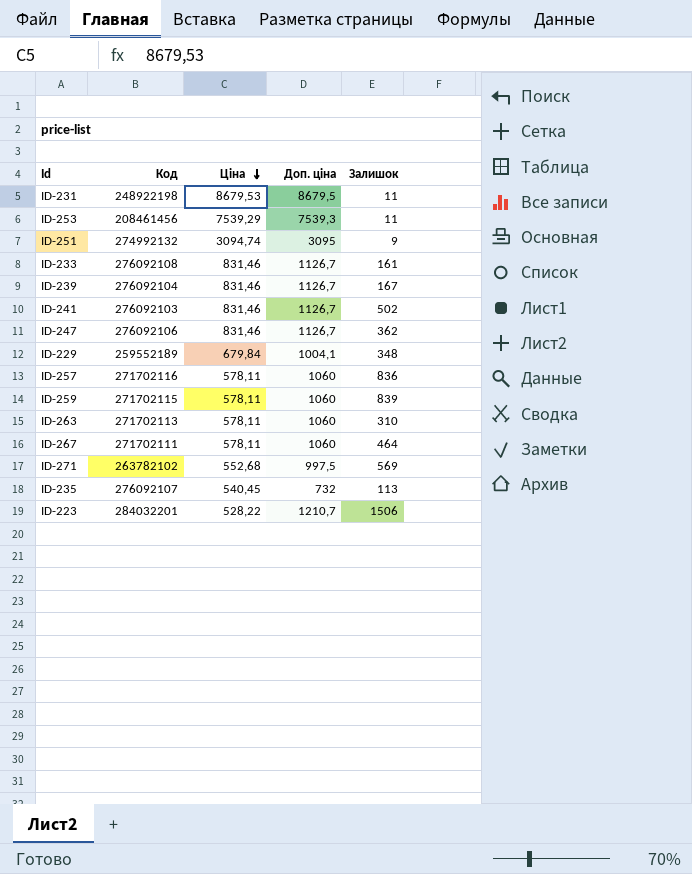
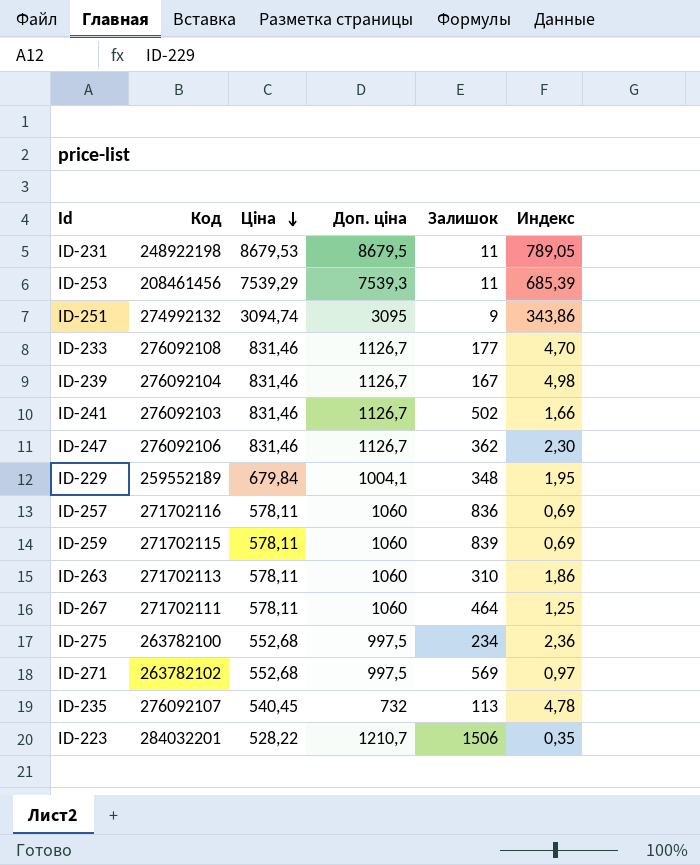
column Индекс | formula: none -> [Ціна] / [Залишок]
ID-233 | Залишок: 161 -> 177
row ID-275: none -> 263782100 | 552,68 | 997,5 | 234 | 2,36

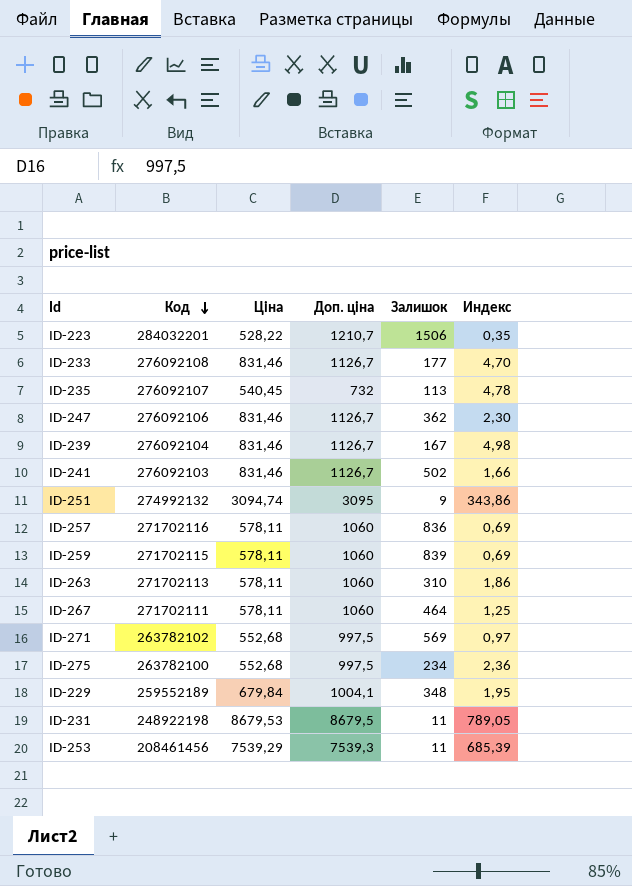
row order: Ціна descending -> Код descending

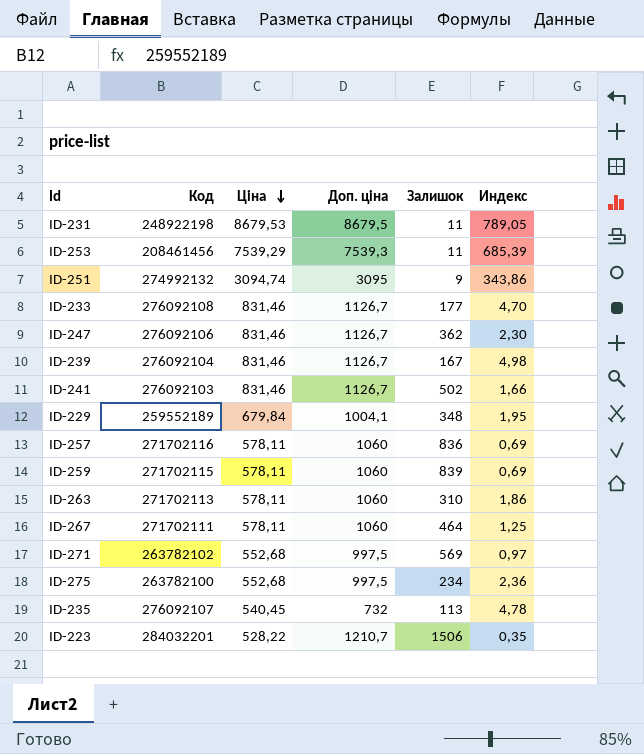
row order: Код descending -> Ціна descending

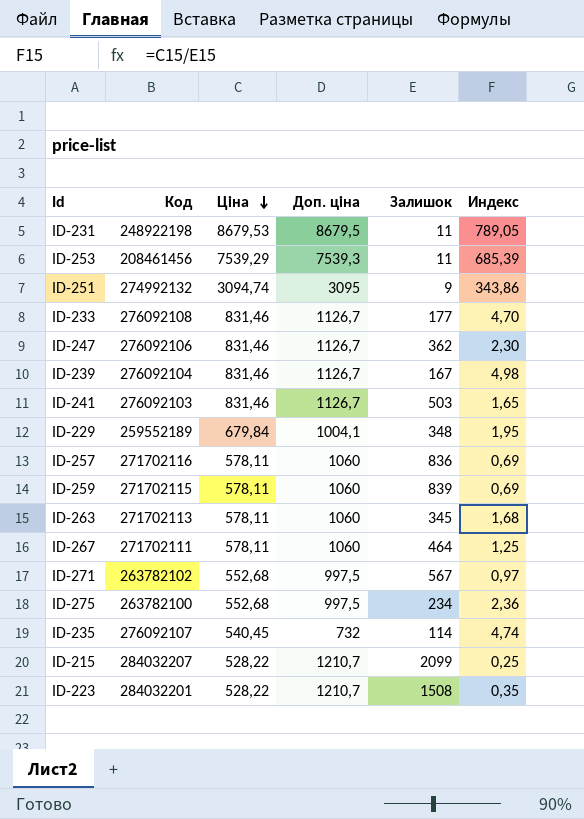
ID-241 | Залишок: 502 -> 503
ID-241 | Индекс: 1,66 -> 1,65
ID-263 | Залишок: 310 -> 345
ID-263 | Индекс: 1,86 -> 1,68
ID-271 | Залишок: 569 -> 567
ID-235 | Залишок: 113 -> 114
ID-235 | Индекс: 4,78 -> 4,74
row ID-215: none -> 284032207 | 528,22 | 1210,7 | 2099 | 0,25
ID-223 | Залишок: 1506 -> 1508

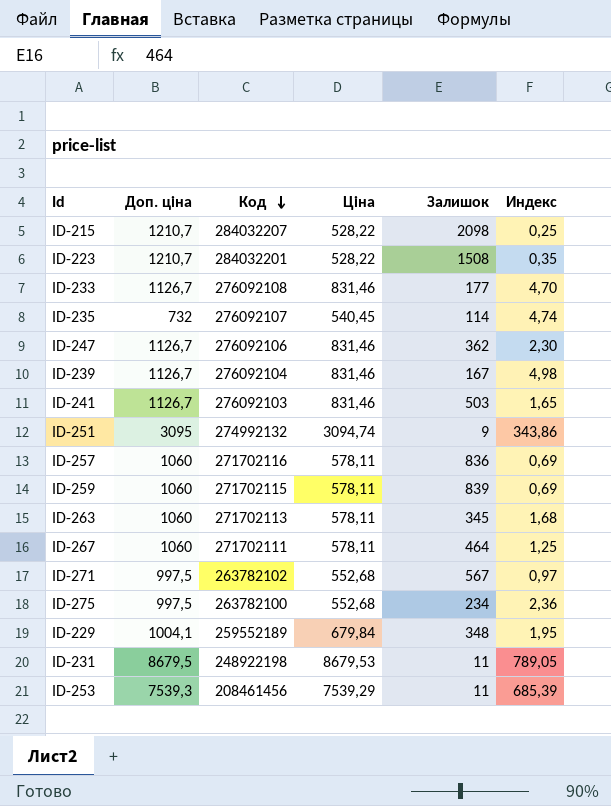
row order: Ціна descending -> Код descending
column Доп. ціна | position: 4 -> 2
ID-215 | Залишок: 2099 -> 2098

